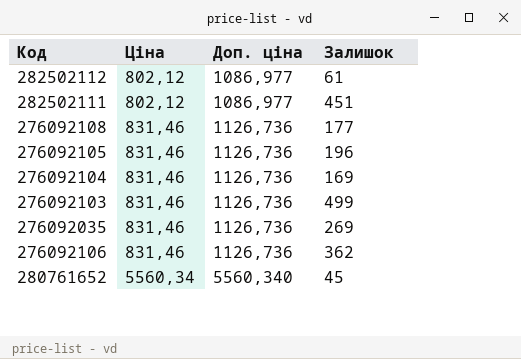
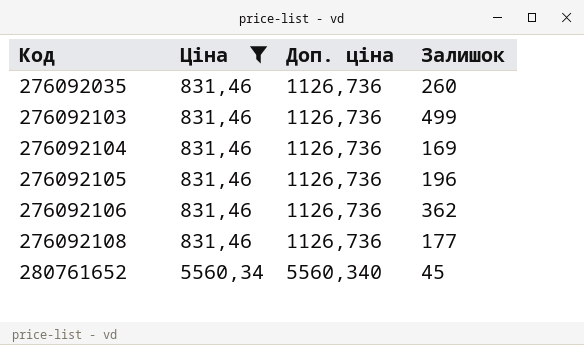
filter: none -> Ціна != 802,12
row order: Ціна ascending -> Код ascending
276092035 | Залишок: 269 -> 260

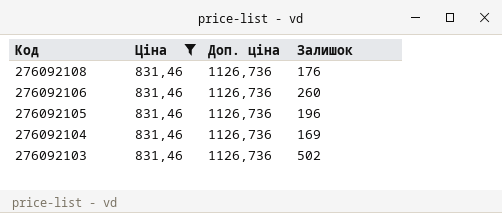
row order: Код ascending -> Код descending
row 276092035: 831,46 | 1126,736 | 260 -> none
row 280761652: 5560,34 | 5560,340 | 45 -> none
276092108 | Залишок: 177 -> 176
276092106 | Залишок: 362 -> 260
276092103 | Залишок: 499 -> 502

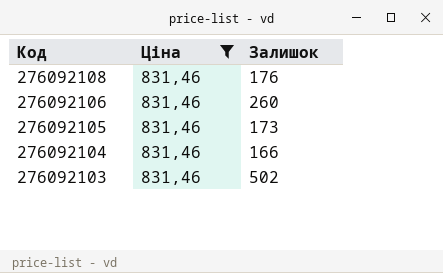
column Доп. ціна | position: 3 -> none
276092105 | Залишок: 196 -> 173
276092104 | Залишок: 169 -> 166

